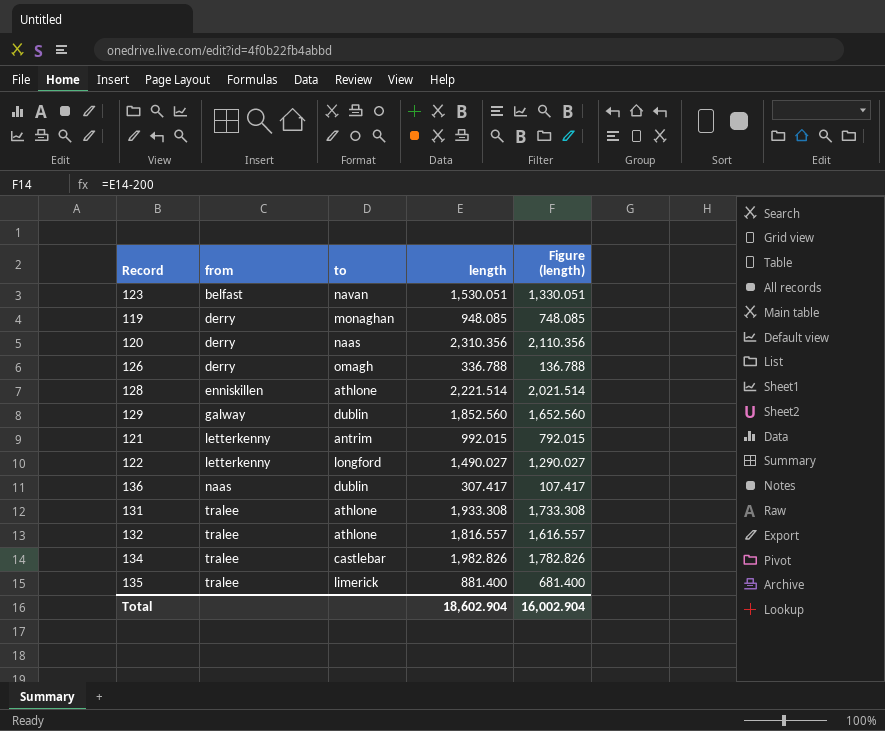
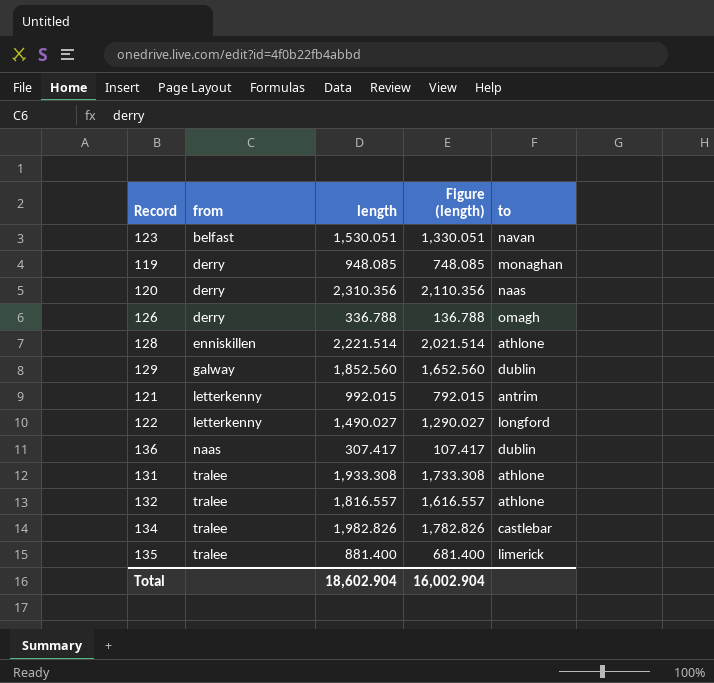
column to | position: 3 -> 5

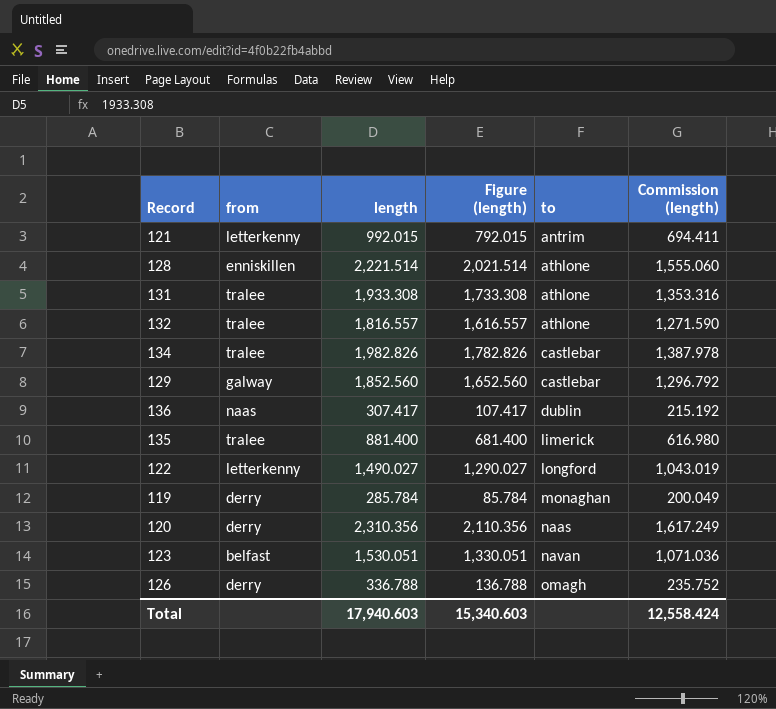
row order: from ascending -> to ascending
column Commission (length) | formula: none -> [length] * 0.7
129 | to: dublin -> castlebar
119 | length: 948.085 -> 285.784
119 | Figure (length): 748.085 -> 85.784
Total | length: 18,602.904 -> 17,940.603
Total | Figure (length): 16,002.904 -> 15,340.603

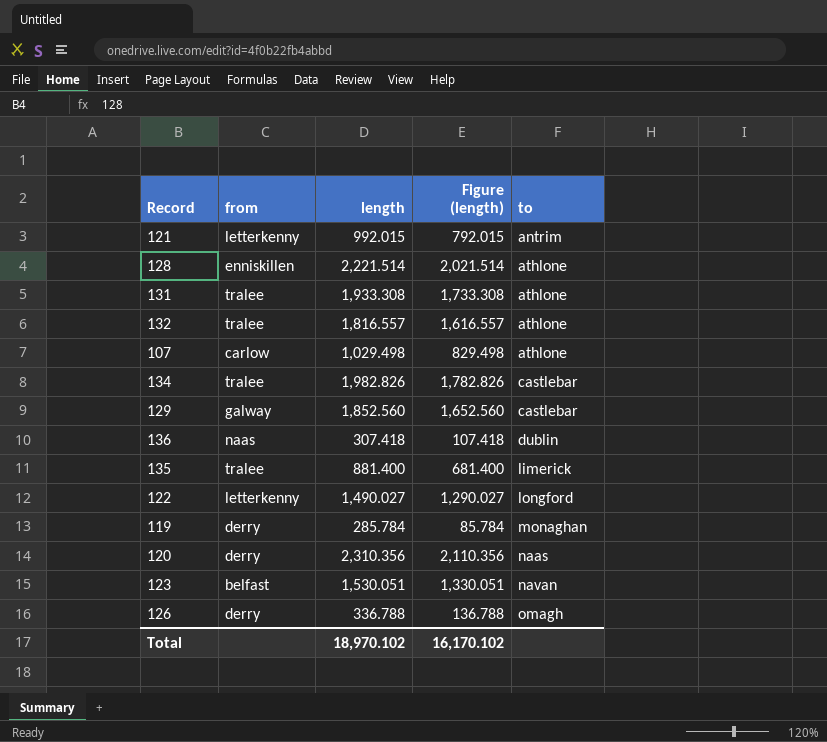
column Commission (length) | formula: [length] * 0.7 -> none
row 107: none -> carlow | 1,029.498 | 829.498 | athlone
136 | length: 307.417 -> 307.418
136 | Figure (length): 107.417 -> 107.418
Total | length: 17,940.603 -> 18,970.102
Total | Figure (length): 15,340.603 -> 16,170.102

